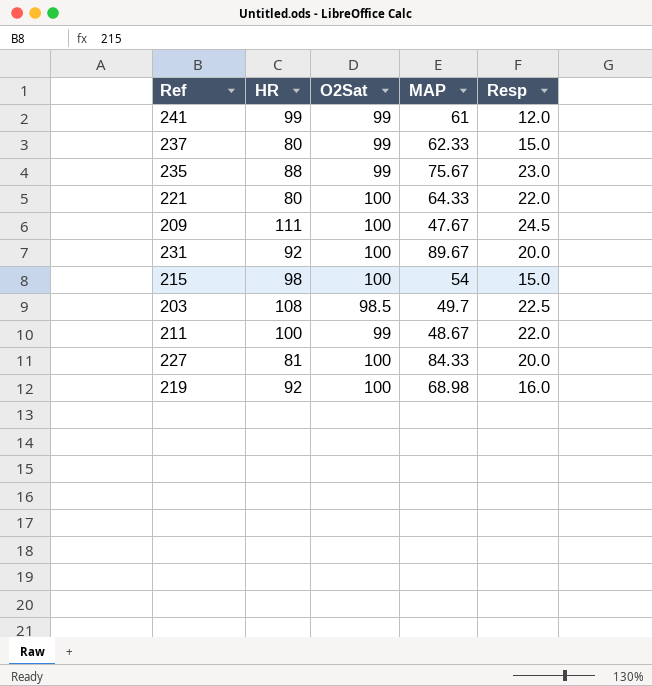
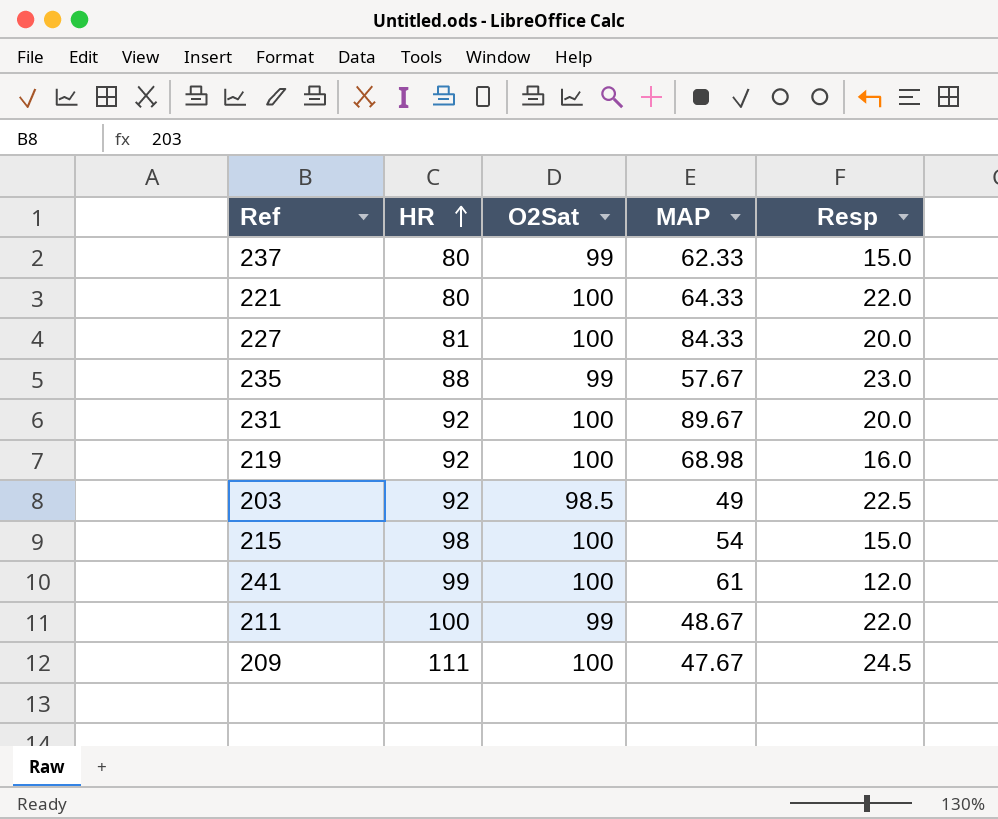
row order: none -> HR ascending
235 | MAP: 75.67 -> 57.67
203 | HR: 108 -> 92
203 | MAP: 49.7 -> 49
241 | O2Sat: 99 -> 100

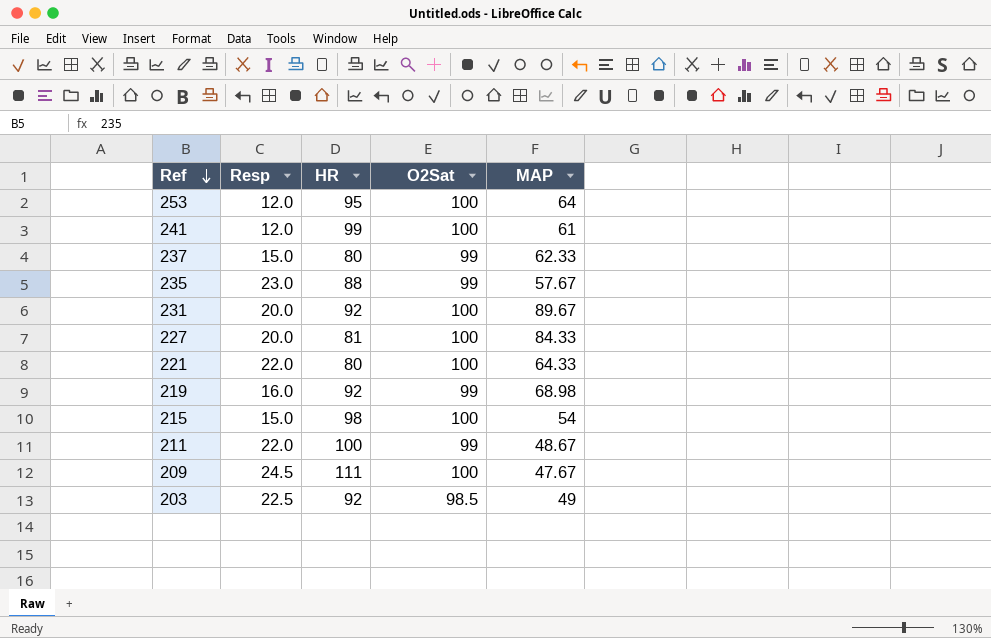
row order: HR ascending -> Ref descending
column Resp | position: 5 -> 2
row 253: none -> 12.0 | 95 | 100 | 64
219 | O2Sat: 100 -> 99

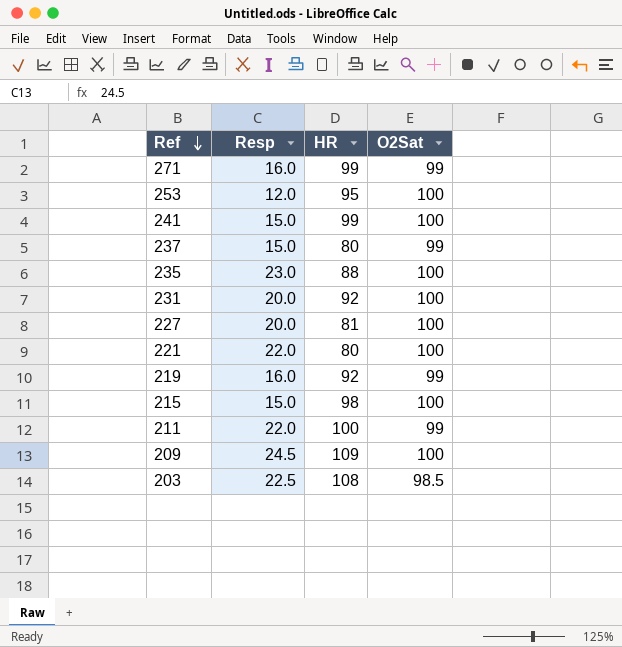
column MAP | position: 5 -> none
row 271: none -> 16.0 | 99 | 99
241 | Resp: 12.0 -> 15.0
235 | O2Sat: 99 -> 100
209 | HR: 111 -> 109
203 | HR: 92 -> 108

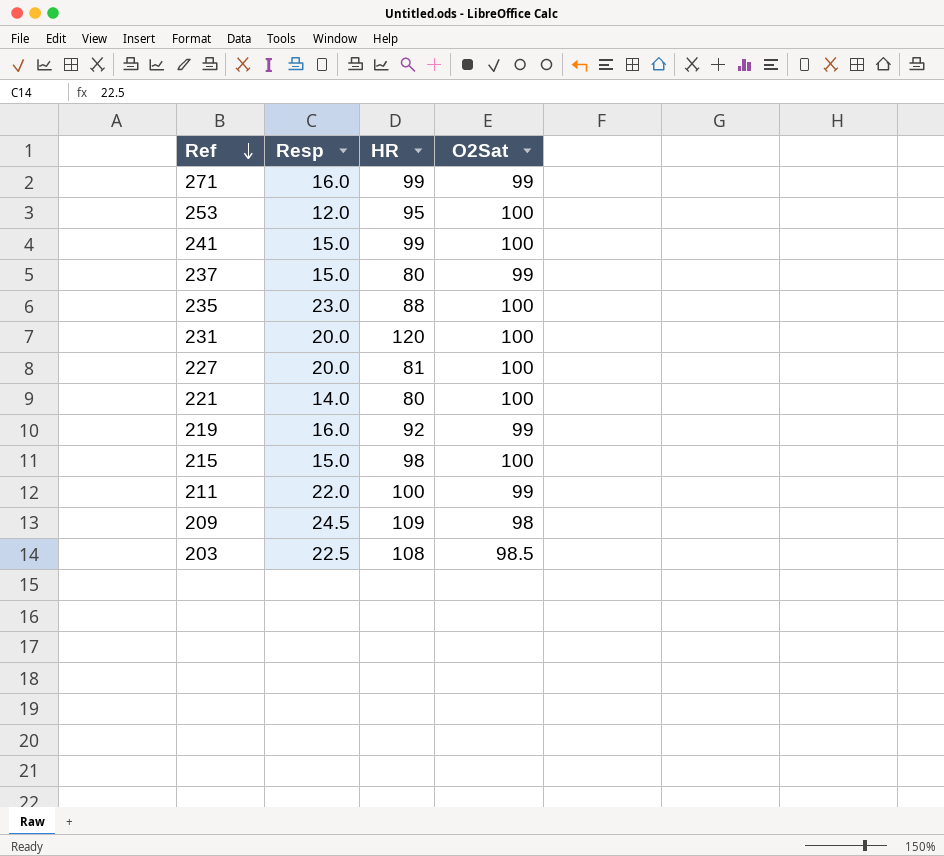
231 | HR: 92 -> 120
221 | Resp: 22.0 -> 14.0
209 | O2Sat: 100 -> 98

